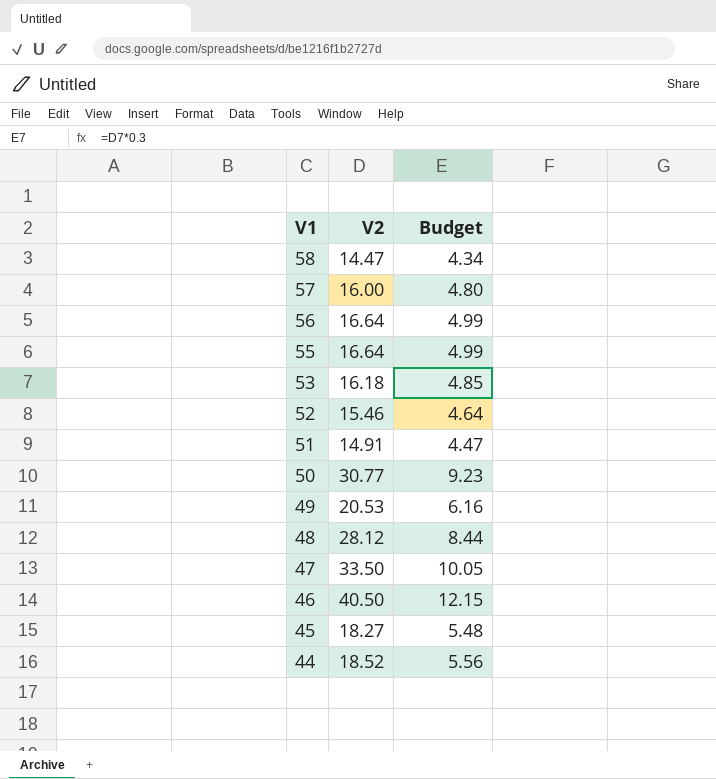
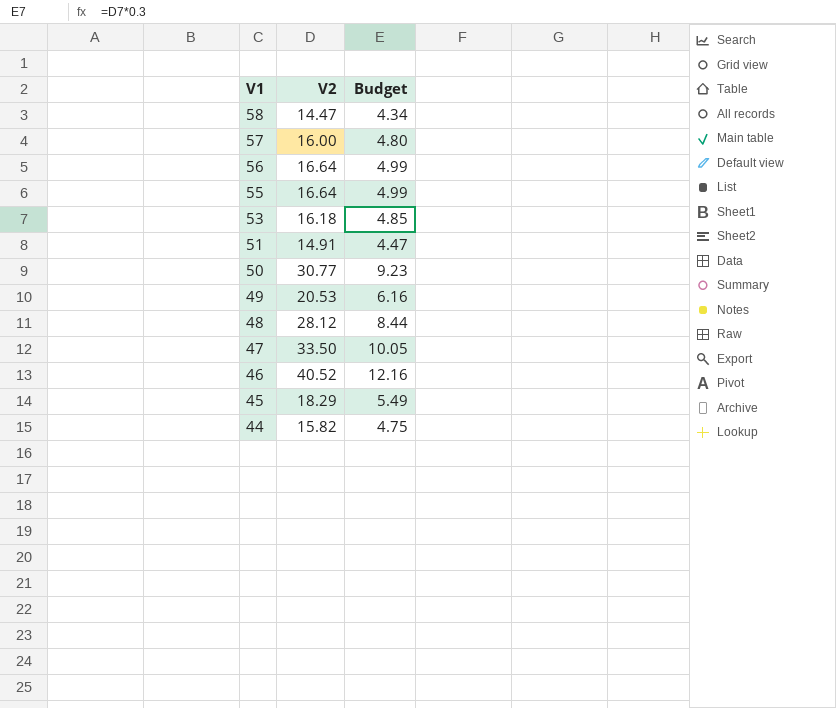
row 52: 15.46 | 4.64 -> none
46 | V2: 40.50 -> 40.52
46 | Budget: 12.15 -> 12.16
45 | V2: 18.27 -> 18.29
45 | Budget: 5.48 -> 5.49
44 | V2: 18.52 -> 15.82
44 | Budget: 5.56 -> 4.75

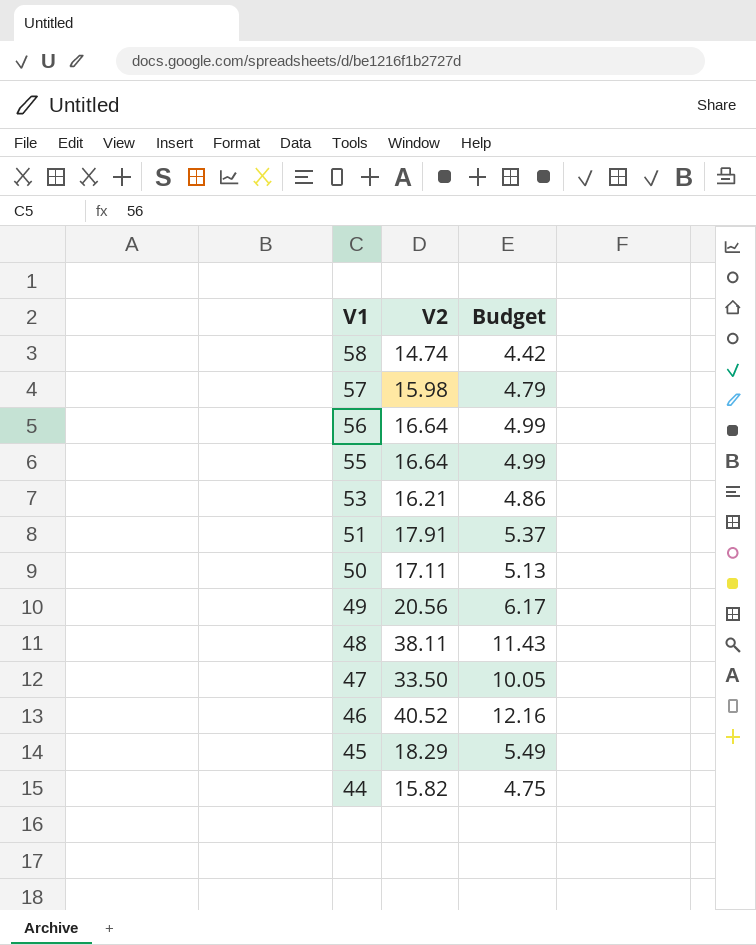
58 | V2: 14.47 -> 14.74
58 | Budget: 4.34 -> 4.42
57 | V2: 16.00 -> 15.98
57 | Budget: 4.80 -> 4.79
53 | V2: 16.18 -> 16.21
53 | Budget: 4.85 -> 4.86
51 | V2: 14.91 -> 17.91
51 | Budget: 4.47 -> 5.37
50 | V2: 30.77 -> 17.11
50 | Budget: 9.23 -> 5.13
49 | V2: 20.53 -> 20.56
49 | Budget: 6.16 -> 6.17
48 | V2: 28.12 -> 38.11
48 | Budget: 8.44 -> 11.43

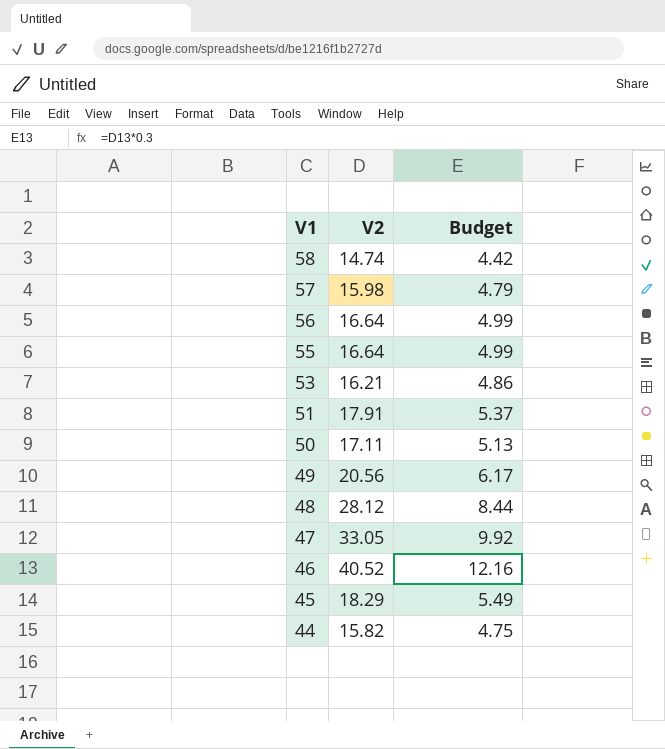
48 | V2: 38.11 -> 28.12
48 | Budget: 11.43 -> 8.44
47 | V2: 33.50 -> 33.05
47 | Budget: 10.05 -> 9.92

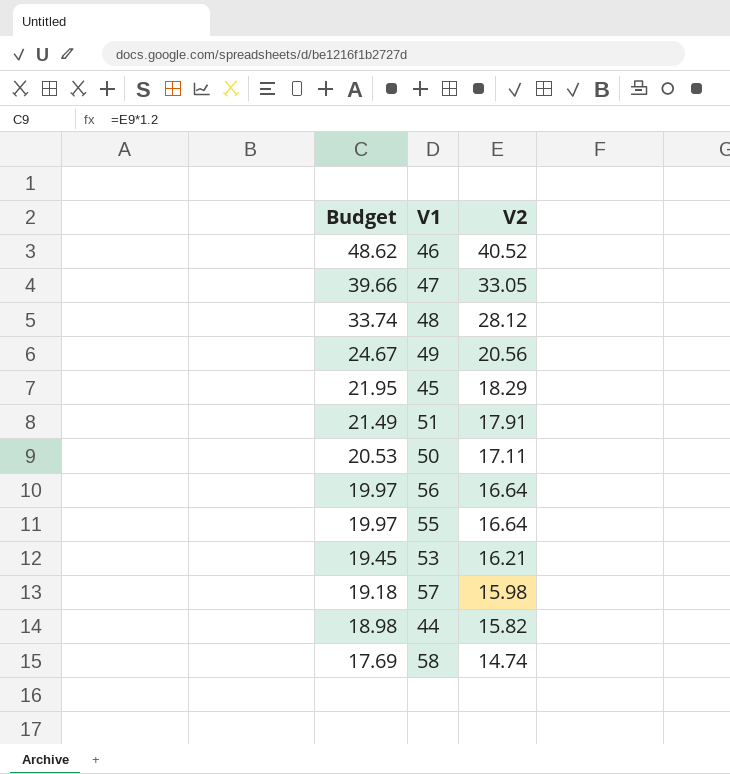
row order: V1 descending -> Budget descending
column Budget | formula: [V2] * 0.3 -> [V2] * 1.2
column Budget | position: 3 -> 1

